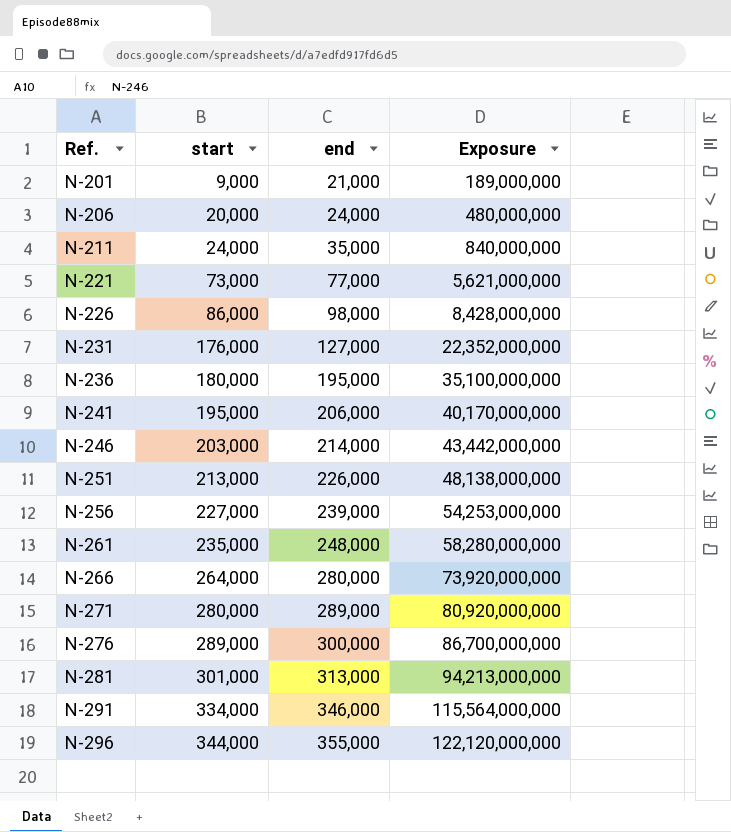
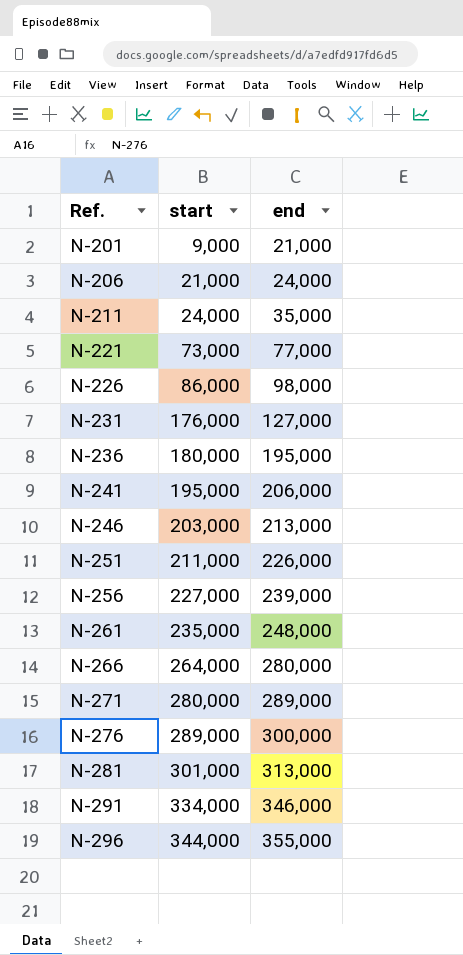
column Exposure | formula: [start] * [end] -> none
N-206 | start: 20,000 -> 21,000
N-246 | end: 214,000 -> 213,000
N-251 | start: 213,000 -> 211,000

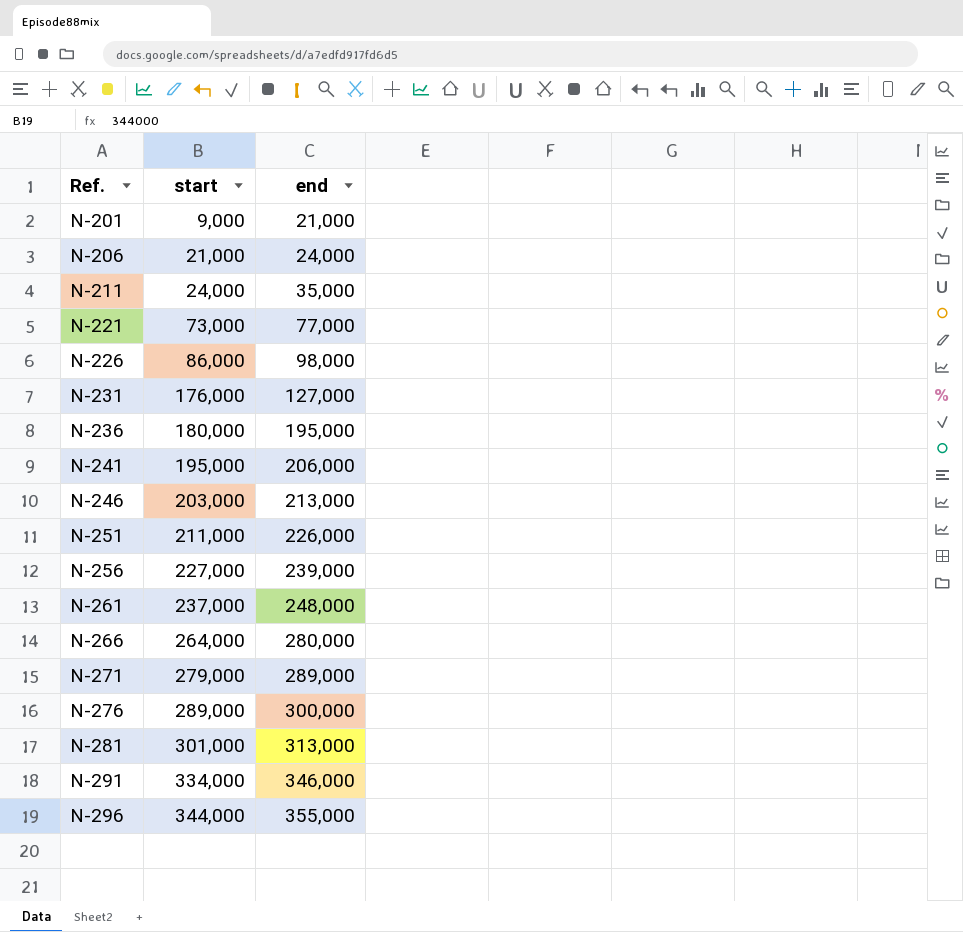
N-261 | start: 235,000 -> 237,000
N-271 | start: 280,000 -> 279,000

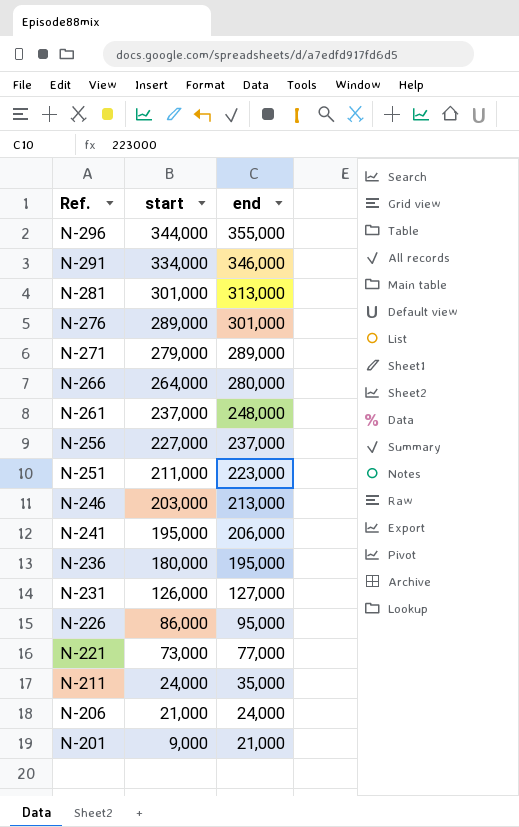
row order: Ref. ascending -> Ref. descending
N-276 | end: 300,000 -> 301,000
N-256 | end: 239,000 -> 237,000
N-251 | end: 226,000 -> 223,000
N-231 | start: 176,000 -> 126,000
N-226 | end: 98,000 -> 95,000

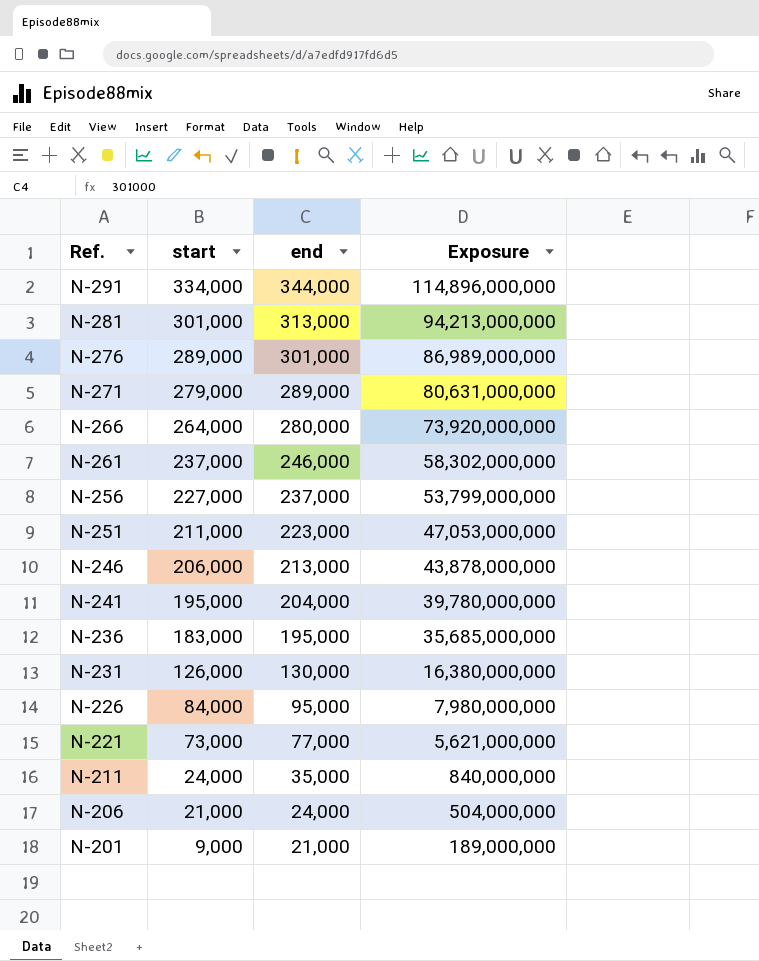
column Exposure | formula: none -> [start] * [end]
row N-296: 344,000 | 355,000 -> none
N-291 | end: 346,000 -> 344,000
N-261 | end: 248,000 -> 246,000
N-246 | start: 203,000 -> 206,000
N-241 | end: 206,000 -> 204,000
N-236 | start: 180,000 -> 183,000
N-231 | end: 127,000 -> 130,000
N-226 | start: 86,000 -> 84,000

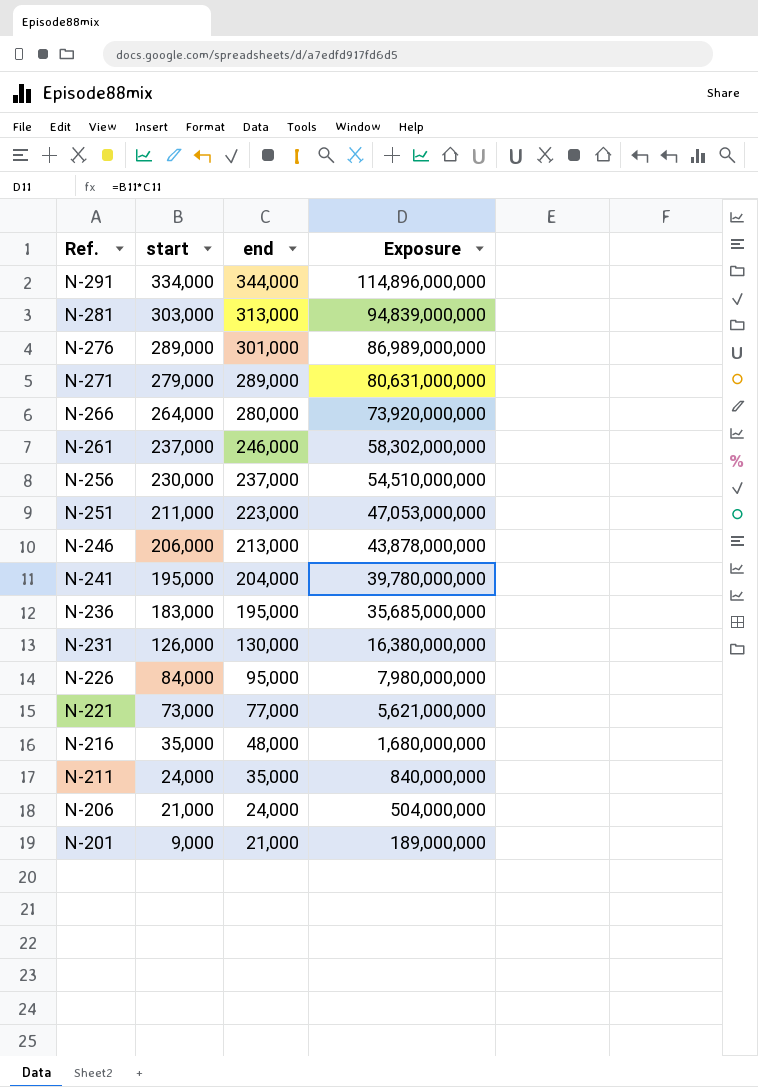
N-281 | start: 301,000 -> 303,000
N-281 | Exposure: 94,213,000,000 -> 94,839,000,000
N-256 | start: 227,000 -> 230,000
N-256 | Exposure: 53,799,000,000 -> 54,510,000,000
row N-216: none -> 35,000 | 48,000 | 1,680,000,000

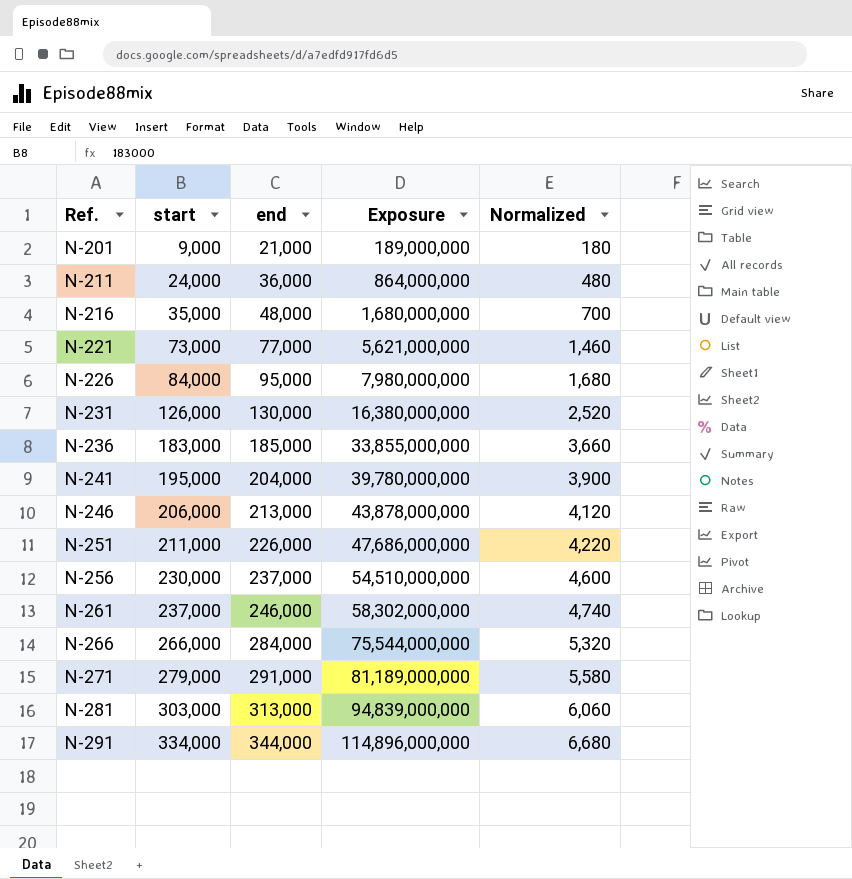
row order: Ref. descending -> Ref. ascending
column Normalized | formula: none -> [start] * 0.02
row N-276: 289,000 | 301,000 | 86,989,000,000 -> none
row N-206: 21,000 | 24,000 | 504,000,000 -> none
N-211 | end: 35,000 -> 36,000
N-211 | Exposure: 840,000,000 -> 864,000,000
N-236 | end: 195,000 -> 185,000
N-236 | Exposure: 35,685,000,000 -> 33,855,000,000
N-251 | end: 223,000 -> 226,000
N-251 | Exposure: 47,053,000,000 -> 47,686,000,000
N-266 | start: 264,000 -> 266,000
N-266 | end: 280,000 -> 284,000
N-266 | Exposure: 73,920,000,000 -> 75,544,000,000
N-271 | end: 289,000 -> 291,000
N-271 | Exposure: 80,631,000,000 -> 81,189,000,000

